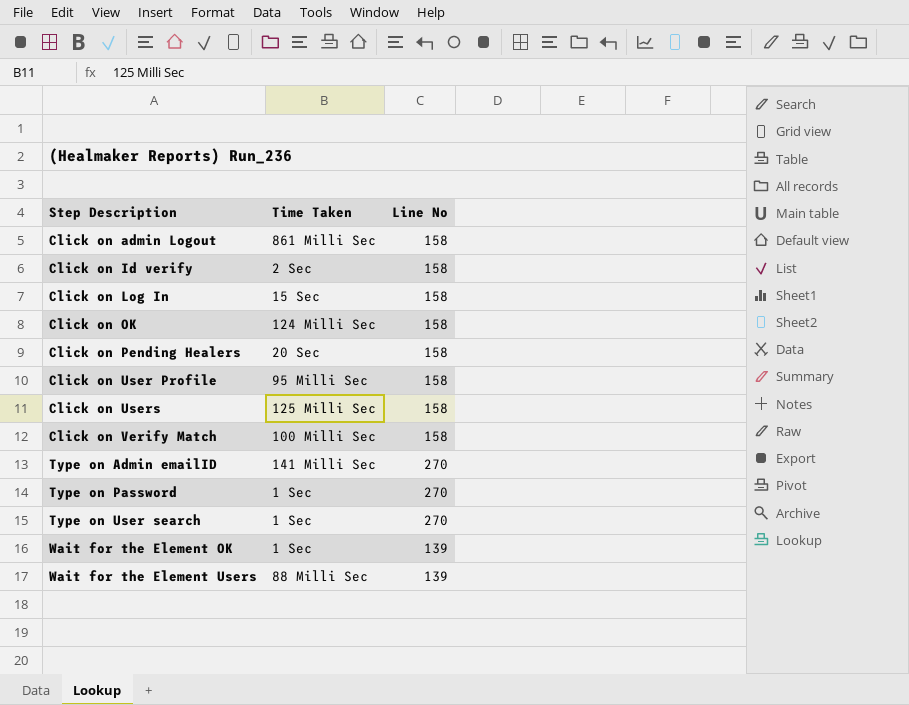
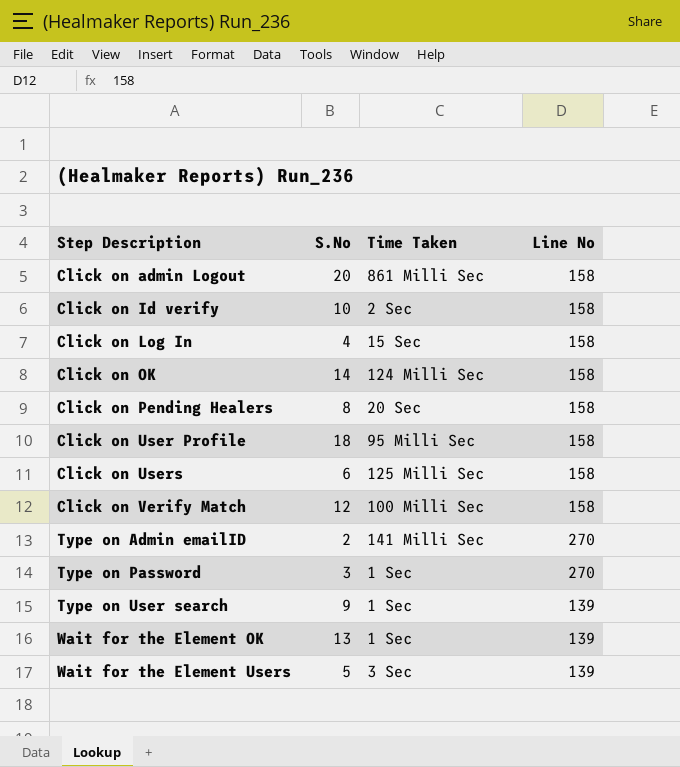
column S.No | position: none -> 2
Type on User search | Line No: 270 -> 139
Wait for the Element Users | Time Taken: 88 Milli Sec -> 3 Sec

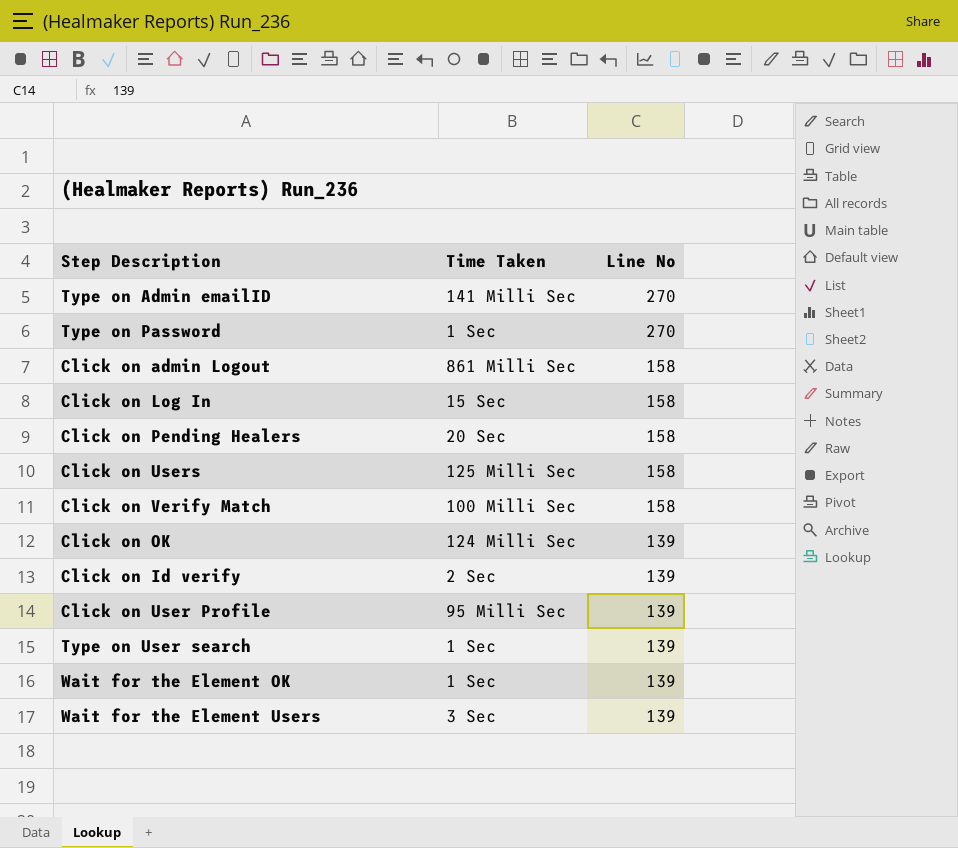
row order: Step Description ascending -> Line No descending
column S.No | position: 2 -> none
Click on OK | Line No: 158 -> 139
Click on Id verify | Line No: 158 -> 139
Click on User Profile | Line No: 158 -> 139

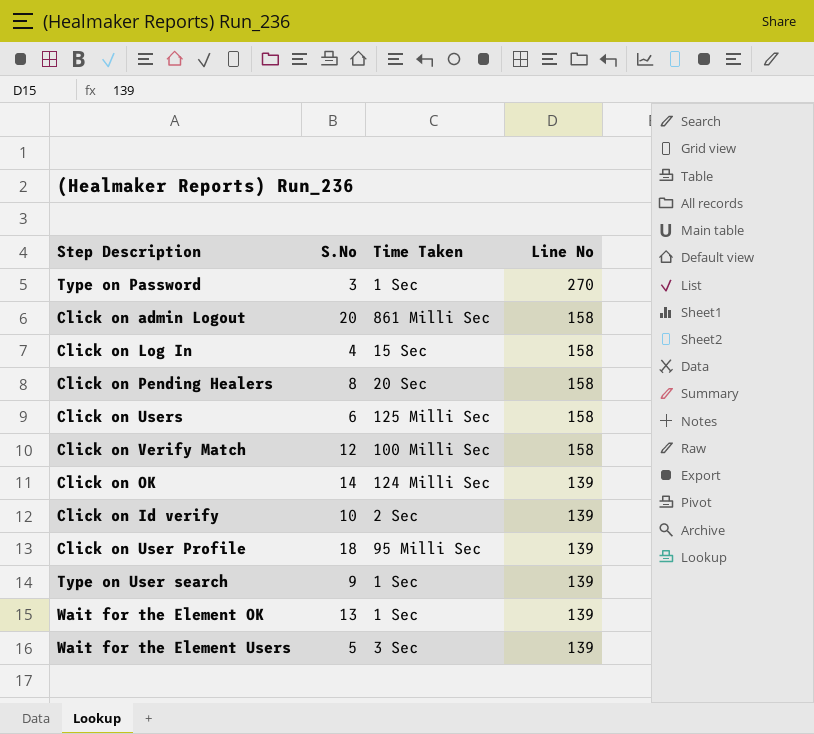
column S.No | position: none -> 2
row Type on Admin emailID: 141 Milli Sec | 270 -> none

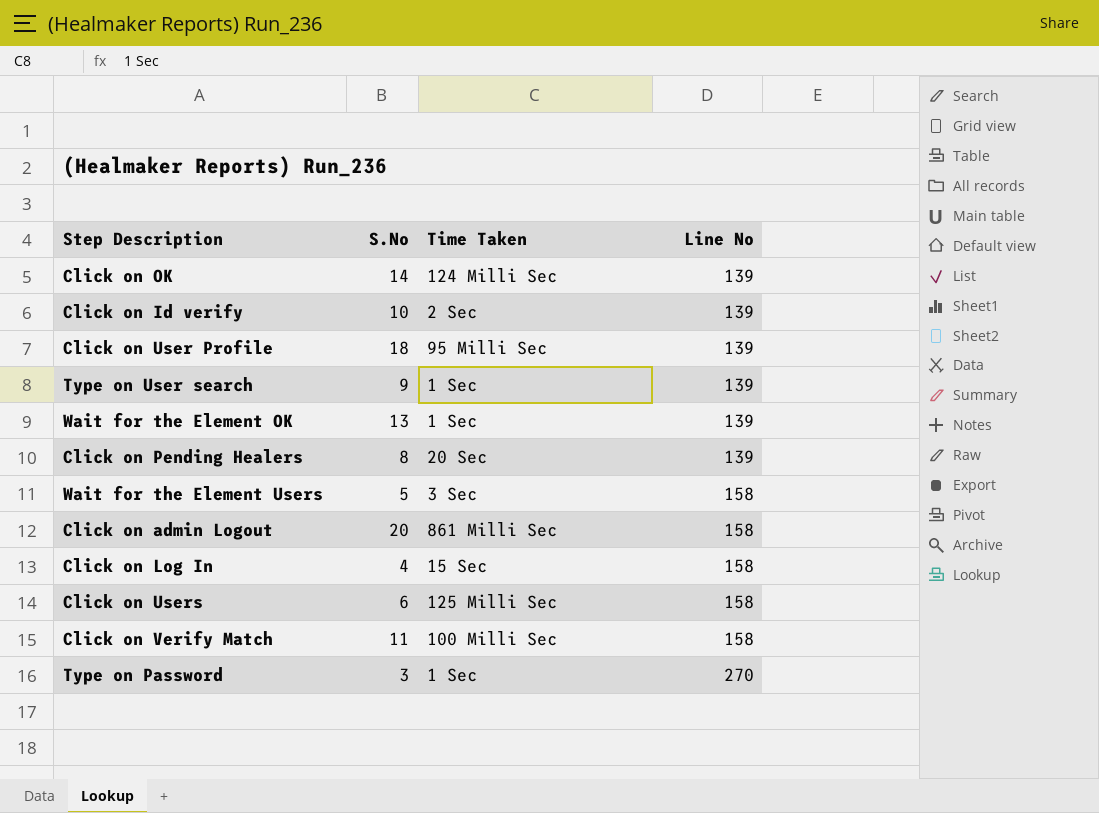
row order: Line No descending -> Line No ascending
Click on Pending Healers | Line No: 158 -> 139
Wait for the Element Users | Line No: 139 -> 158
Click on Verify Match | S.No: 12 -> 11

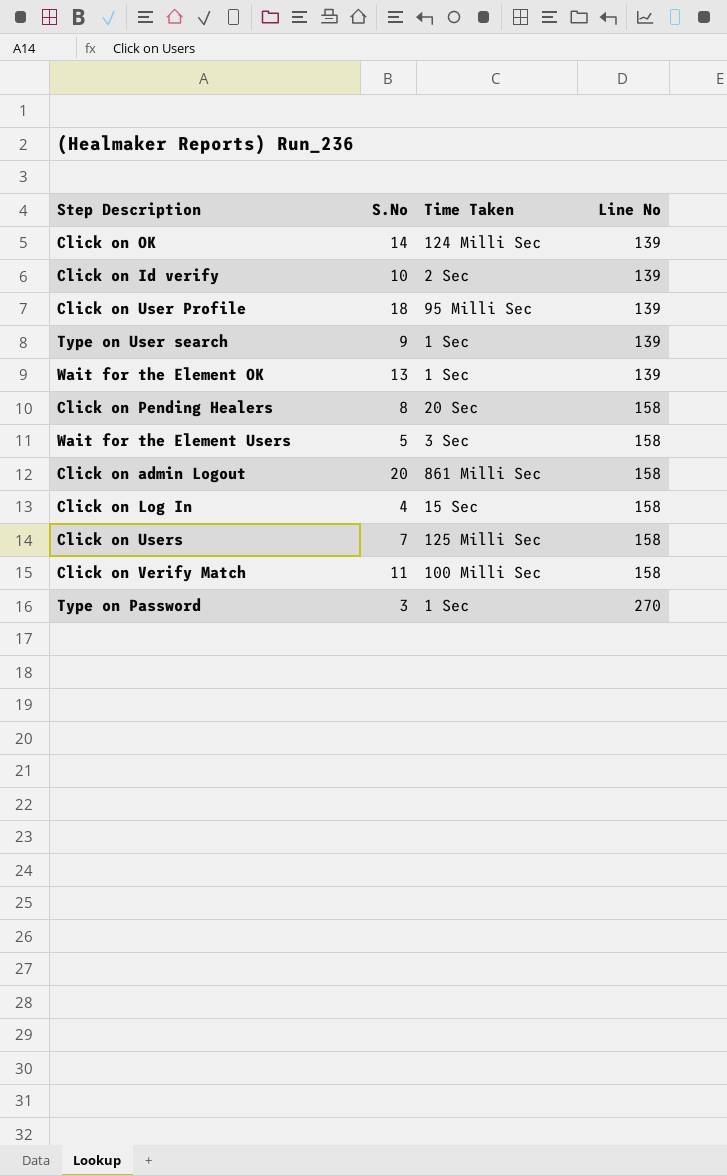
Click on Pending Healers | Line No: 139 -> 158
Click on Users | S.No: 6 -> 7

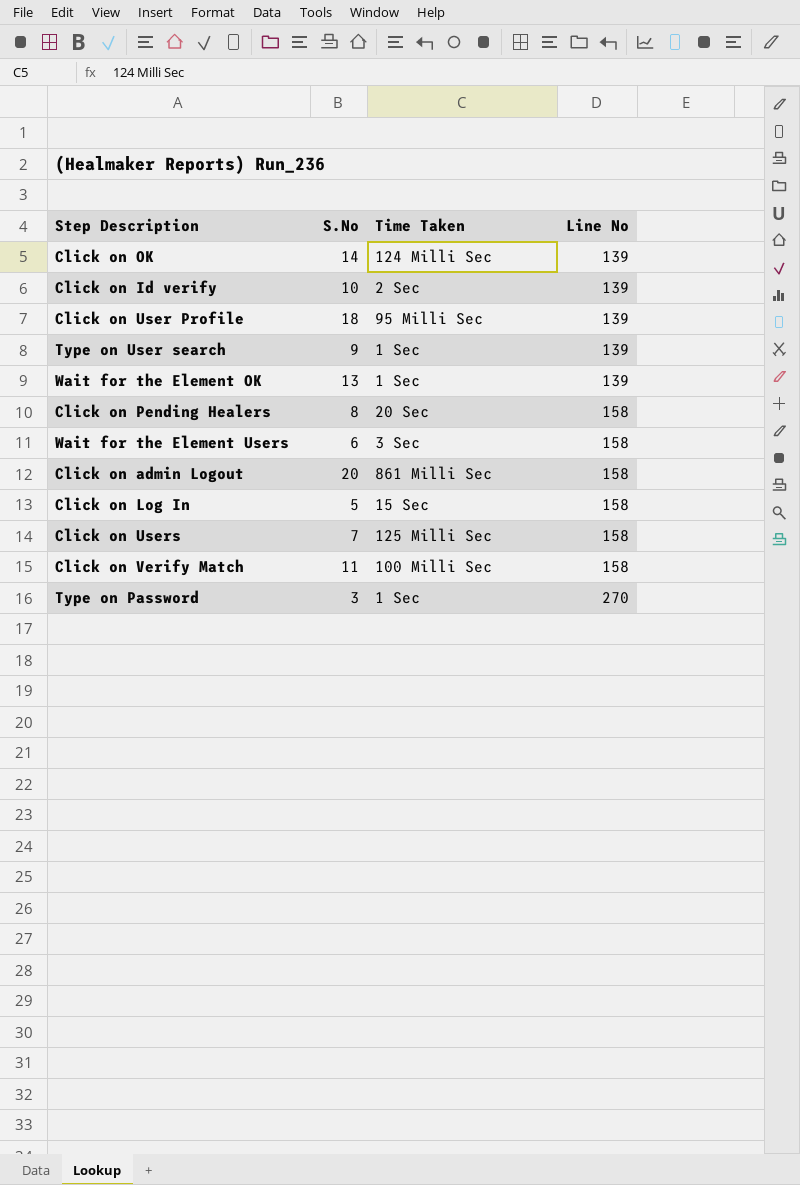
Wait for the Element Users | S.No: 5 -> 6
Click on Log In | S.No: 4 -> 5

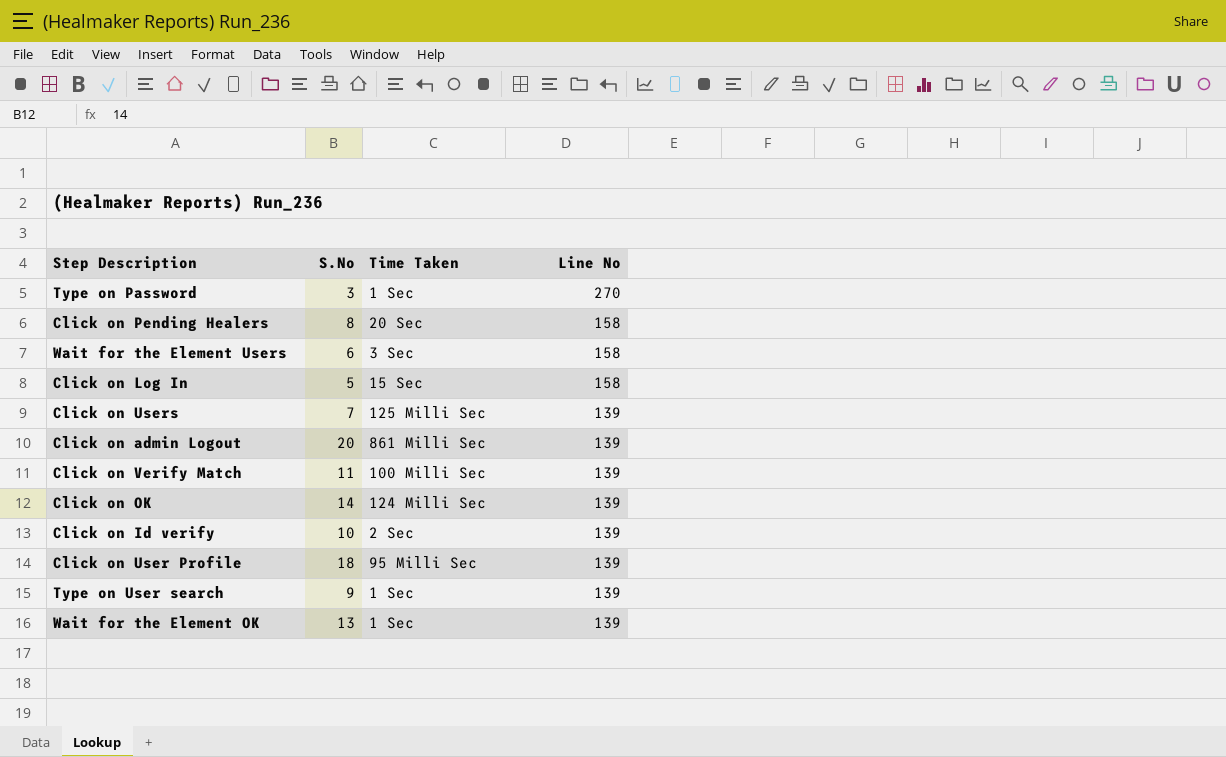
row order: Line No ascending -> Line No descending
Click on Users | Line No: 158 -> 139
Click on admin Logout | Line No: 158 -> 139
Click on Verify Match | Line No: 158 -> 139

